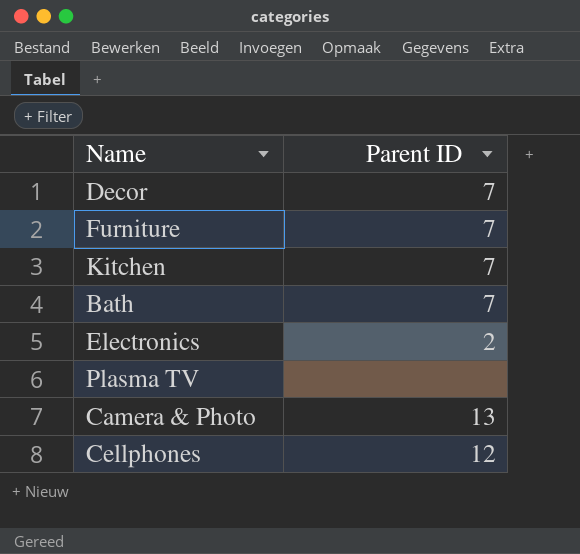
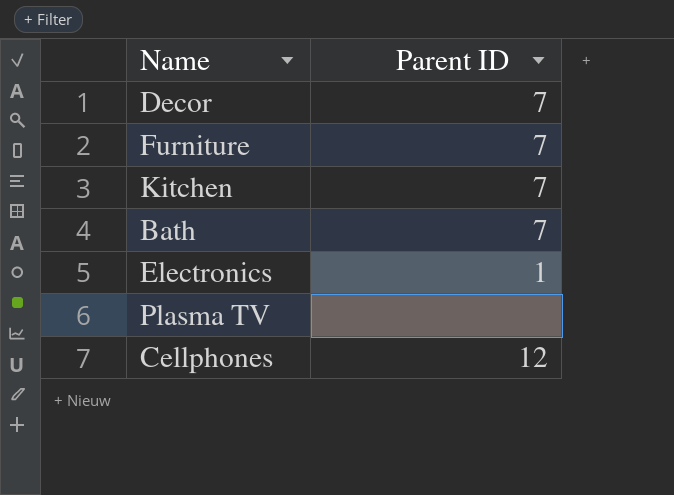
row Camera & Photo: 13 -> none
Electronics | Parent ID: 2 -> 1

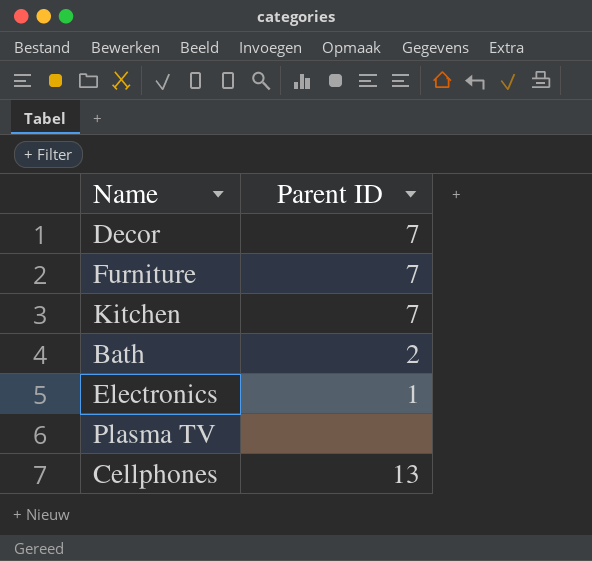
Bath | Parent ID: 7 -> 2
Cellphones | Parent ID: 12 -> 13

